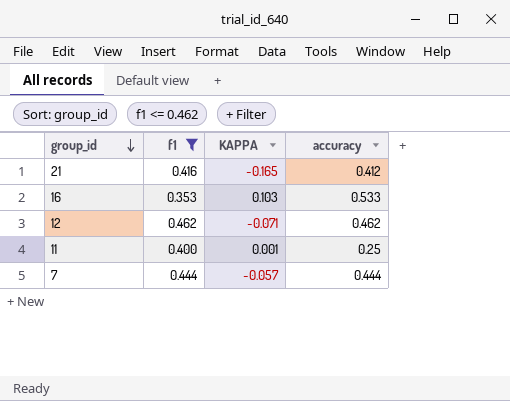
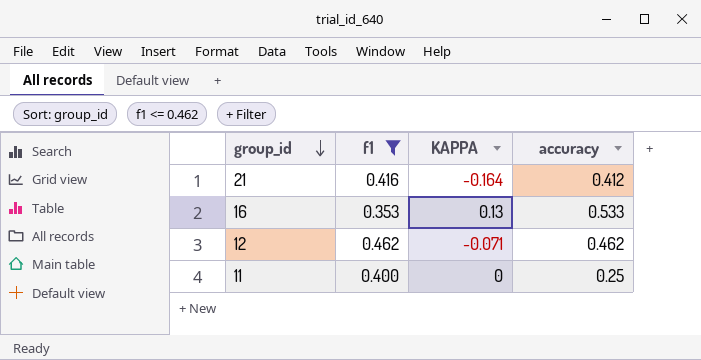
row 7: 0.444 | -0.057 | 0.444 -> none
21 | KAPPA: -0.165 -> -0.164
16 | KAPPA: 0.103 -> 0.13
11 | KAPPA: 0.001 -> 0

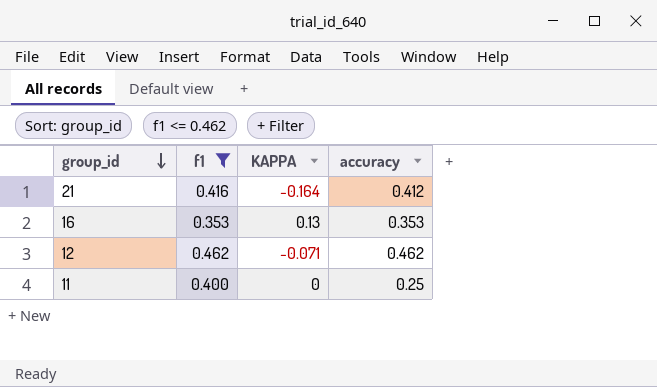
16 | accuracy: 0.533 -> 0.353

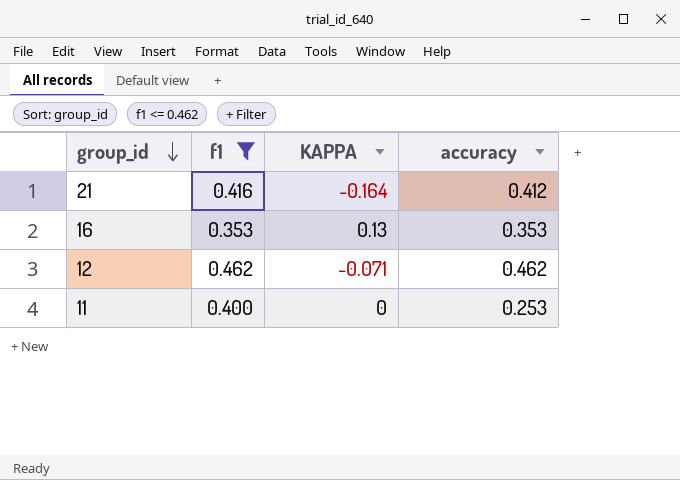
11 | accuracy: 0.25 -> 0.253

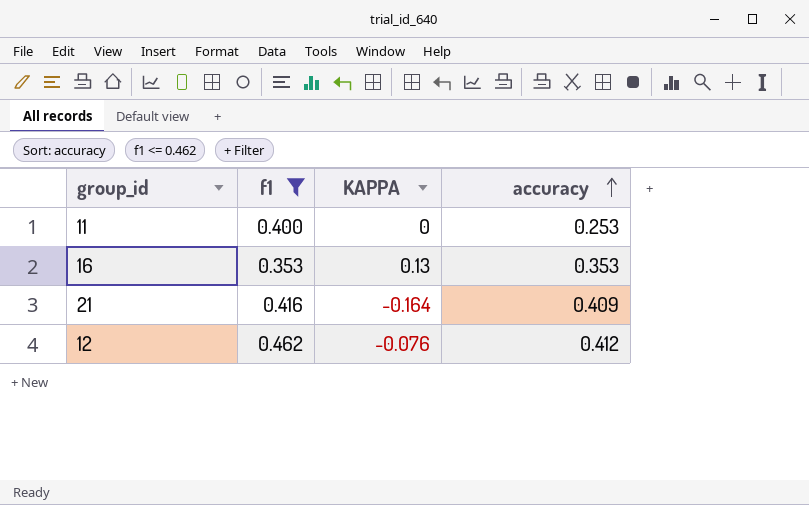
row order: group_id descending -> accuracy ascending
21 | accuracy: 0.412 -> 0.409
12 | KAPPA: -0.071 -> -0.076
12 | accuracy: 0.462 -> 0.412

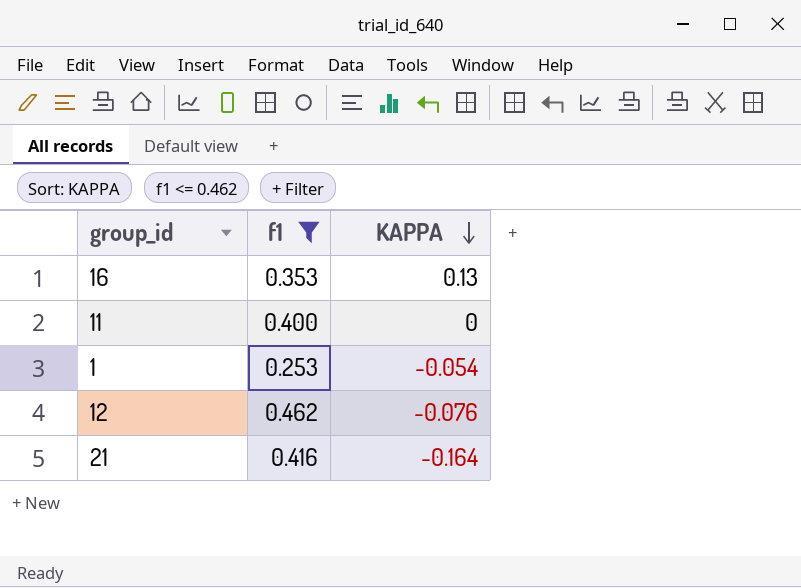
row order: accuracy ascending -> KAPPA descending
column accuracy | position: 4 -> none
row 1: none -> 0.253 | -0.054

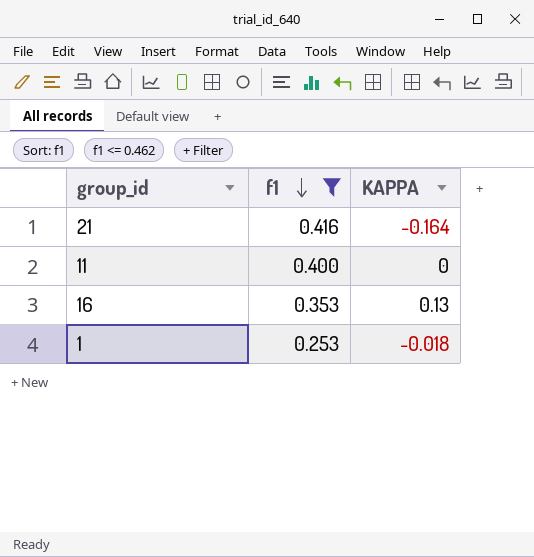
row order: KAPPA descending -> f1 descending
row 12: 0.462 | -0.076 -> none
1 | KAPPA: -0.054 -> -0.018

